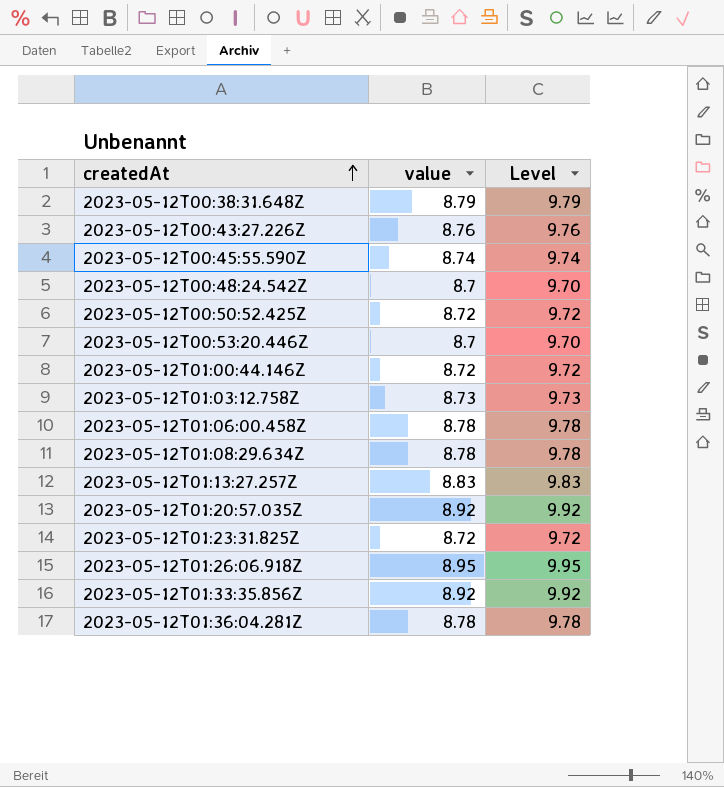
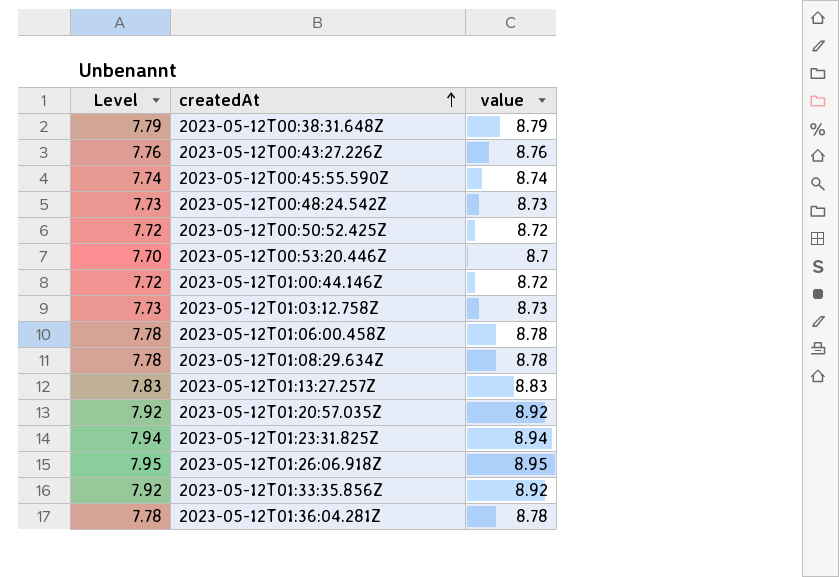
column Level | formula: [value] + 1 -> [value] - 1
column Level | position: 3 -> 1
2023-05-12T00:48:24.542Z | value: 8.7 -> 8.73
2023-05-12T01:23:31.825Z | value: 8.72 -> 8.94

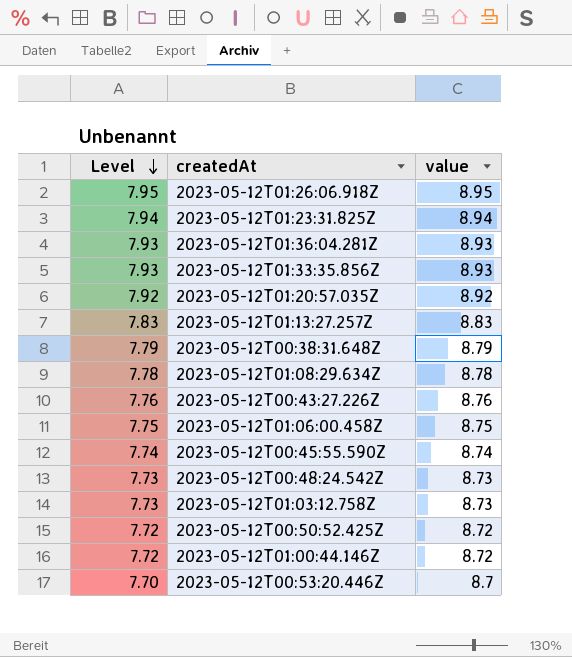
row order: createdAt ascending -> Level descending
2023-05-12T01:36:04.281Z | Level: 7.78 -> 7.93
2023-05-12T01:36:04.281Z | value: 8.78 -> 8.93
2023-05-12T01:33:35.856Z | Level: 7.92 -> 7.93
2023-05-12T01:33:35.856Z | value: 8.92 -> 8.93
2023-05-12T01:06:00.458Z | Level: 7.78 -> 7.75
2023-05-12T01:06:00.458Z | value: 8.78 -> 8.75

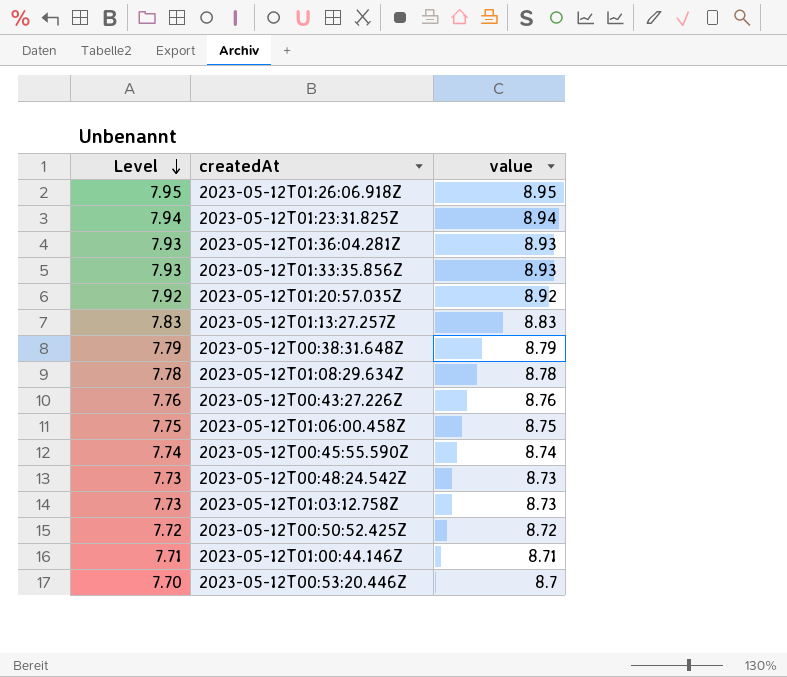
2023-05-12T01:00:44.146Z | Level: 7.72 -> 7.71
2023-05-12T01:00:44.146Z | value: 8.72 -> 8.71

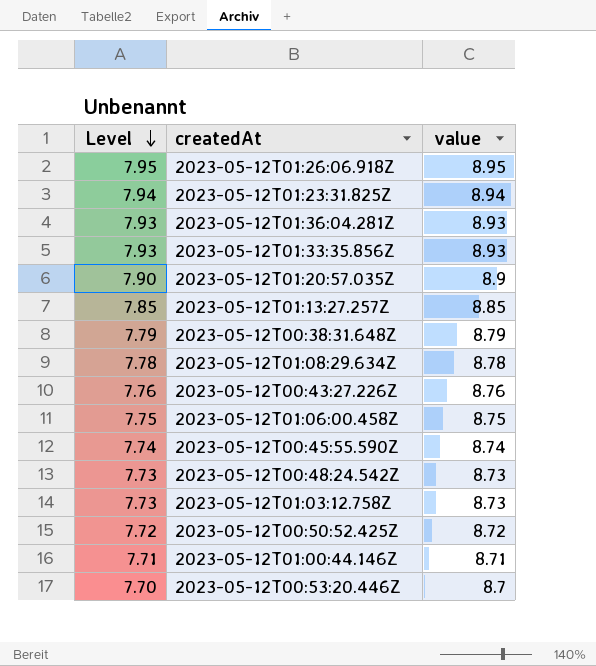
2023-05-12T01:20:57.035Z | Level: 7.92 -> 7.90
2023-05-12T01:20:57.035Z | value: 8.92 -> 8.9
2023-05-12T01:13:27.257Z | Level: 7.83 -> 7.85
2023-05-12T01:13:27.257Z | value: 8.83 -> 8.85

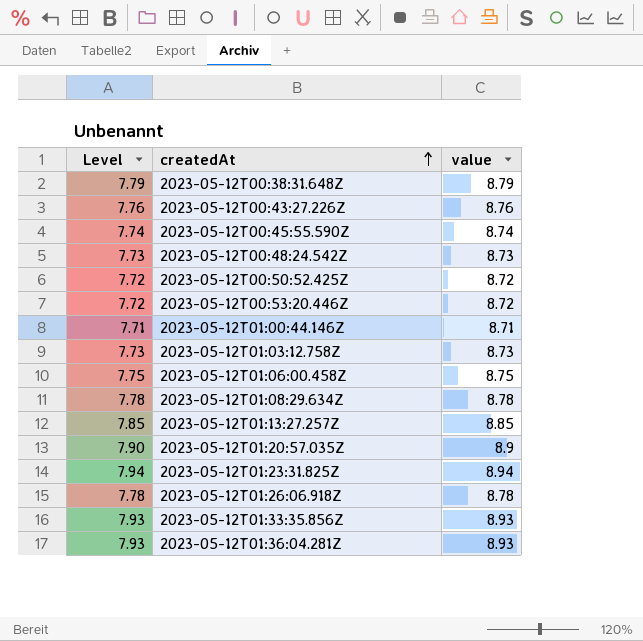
row order: Level descending -> createdAt ascending
2023-05-12T00:53:20.446Z | Level: 7.70 -> 7.72
2023-05-12T00:53:20.446Z | value: 8.7 -> 8.72
2023-05-12T01:26:06.918Z | Level: 7.95 -> 7.78
2023-05-12T01:26:06.918Z | value: 8.95 -> 8.78

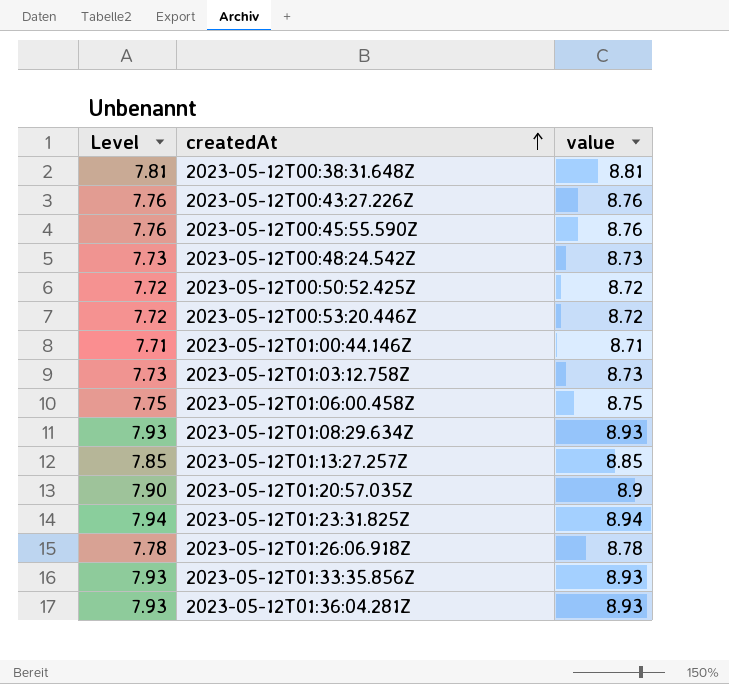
2023-05-12T00:38:31.648Z | Level: 7.79 -> 7.81
2023-05-12T00:38:31.648Z | value: 8.79 -> 8.81
2023-05-12T00:45:55.590Z | Level: 7.74 -> 7.76
2023-05-12T00:45:55.590Z | value: 8.74 -> 8.76
2023-05-12T01:08:29.634Z | Level: 7.78 -> 7.93
2023-05-12T01:08:29.634Z | value: 8.78 -> 8.93

